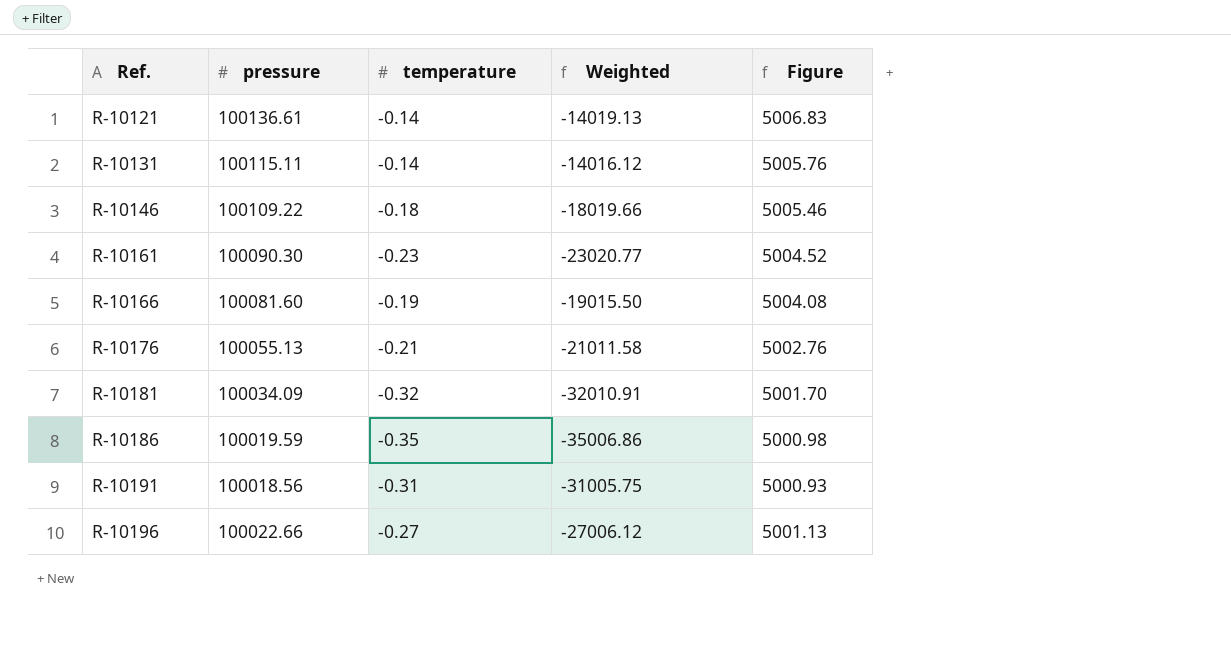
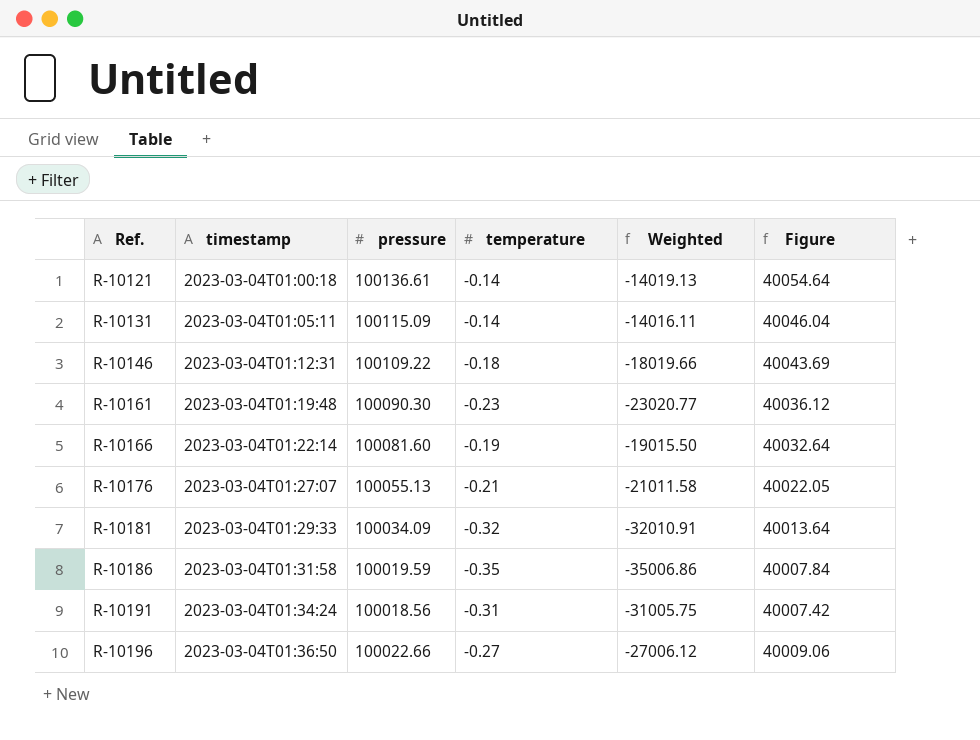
column timestamp | position: none -> 2
column Figure | formula: [pressure] * 0.05 -> [pressure] * 0.4
R-10131 | pressure: 100115.11 -> 100115.09
R-10131 | Weighted: -14016.12 -> -14016.11

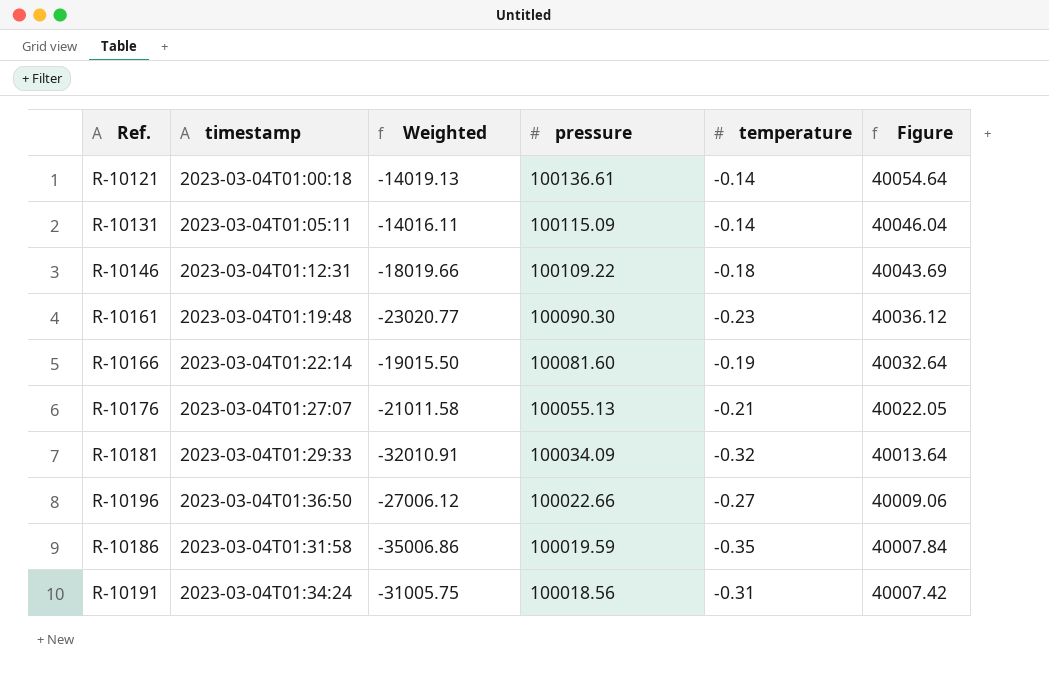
row order: Ref. ascending -> pressure descending
column Weighted | position: 5 -> 3

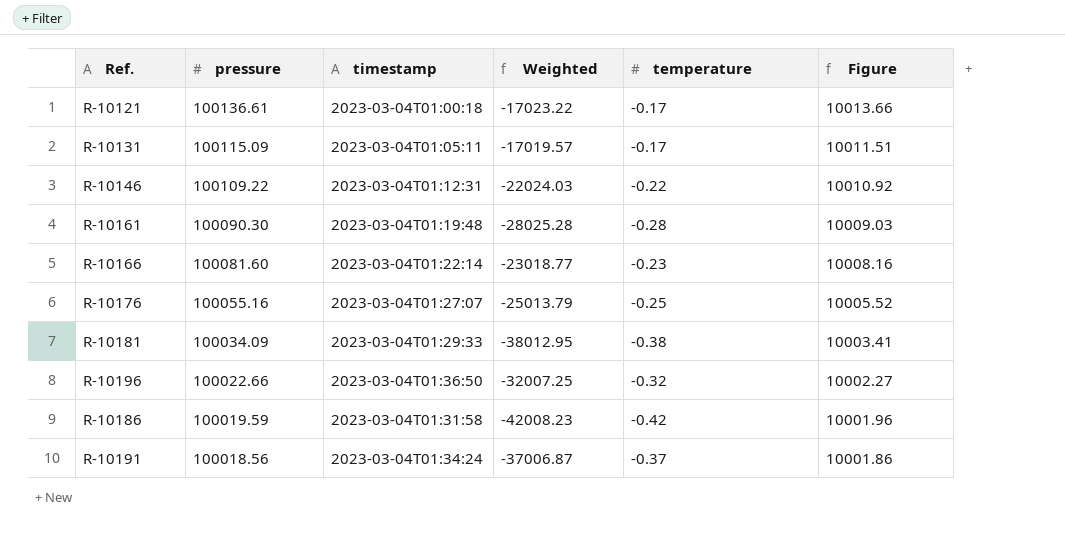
column pressure | position: 4 -> 2
column Figure | formula: [pressure] * 0.4 -> [pressure] * 0.1
R-10121 | Weighted: -14019.13 -> -17023.22
R-10121 | temperature: -0.14 -> -0.17
R-10131 | Weighted: -14016.11 -> -17019.57
R-10131 | temperature: -0.14 -> -0.17
R-10146 | Weighted: -18019.66 -> -22024.03
R-10146 | temperature: -0.18 -> -0.22
R-10161 | Weighted: -23020.77 -> -28025.28
R-10161 | temperature: -0.23 -> -0.28
R-10166 | Weighted: -19015.50 -> -23018.77
R-10166 | temperature: -0.19 -> -0.23
R-10176 | pressure: 100055.13 -> 100055.16
R-10176 | Weighted: -21011.58 -> -25013.79
R-10176 | temperature: -0.21 -> -0.25
R-10181 | Weighted: -32010.91 -> -38012.95
R-10181 | temperature: -0.32 -> -0.38
R-10196 | Weighted: -27006.12 -> -32007.25
R-10196 | temperature: -0.27 -> -0.32
R-10186 | Weighted: -35006.86 -> -42008.23
R-10186 | temperature: -0.35 -> -0.42
R-10191 | Weighted: -31005.75 -> -37006.87
R-10191 | temperature: -0.31 -> -0.37

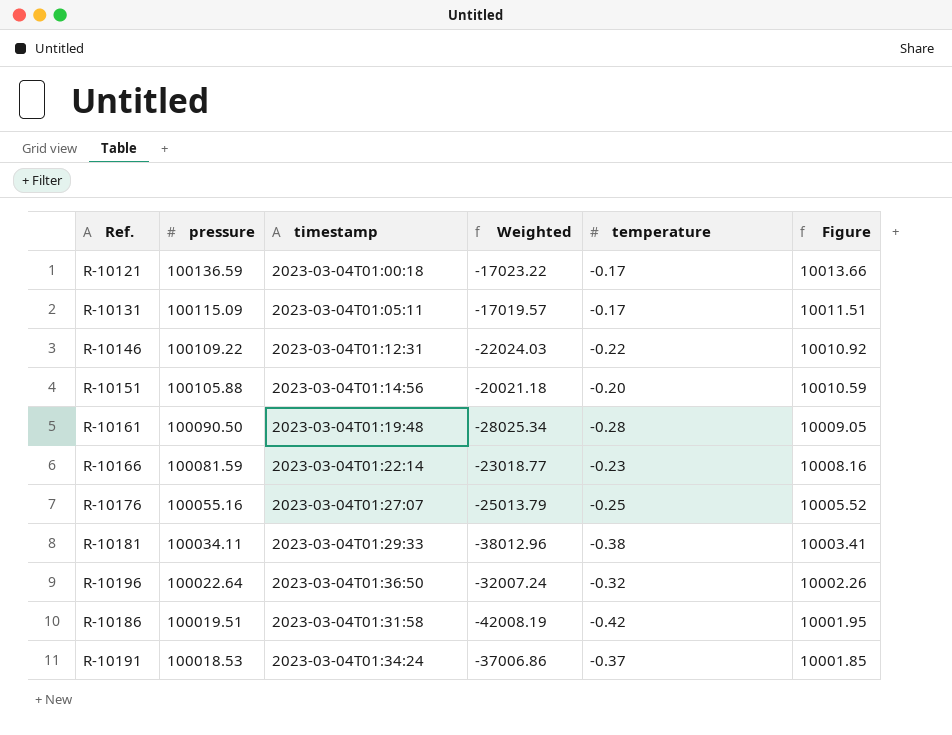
R-10121 | pressure: 100136.61 -> 100136.59
row R-10151: none -> 100105.88 | 2023-03-04T01:14:56 | -20021.18 | -0.20 | 10010.59
R-10161 | pressure: 100090.30 -> 100090.50
R-10161 | Weighted: -28025.28 -> -28025.34
R-10161 | Figure: 10009.03 -> 10009.05
R-10166 | pressure: 100081.60 -> 100081.59
R-10181 | pressure: 100034.09 -> 100034.11
R-10181 | Weighted: -38012.95 -> -38012.96
R-10196 | pressure: 100022.66 -> 100022.64
R-10196 | Weighted: -32007.25 -> -32007.24
R-10196 | Figure: 10002.27 -> 10002.26
R-10186 | pressure: 100019.59 -> 100019.51
R-10186 | Weighted: -42008.23 -> -42008.19
R-10186 | Figure: 10001.96 -> 10001.95
R-10191 | pressure: 100018.56 -> 100018.53
R-10191 | Weighted: -37006.87 -> -37006.86
R-10191 | Figure: 10001.86 -> 10001.85

